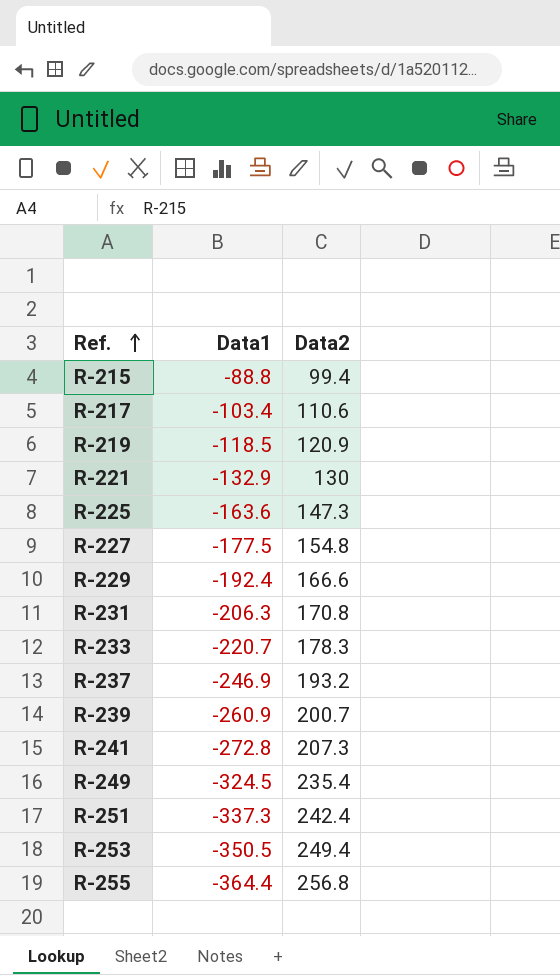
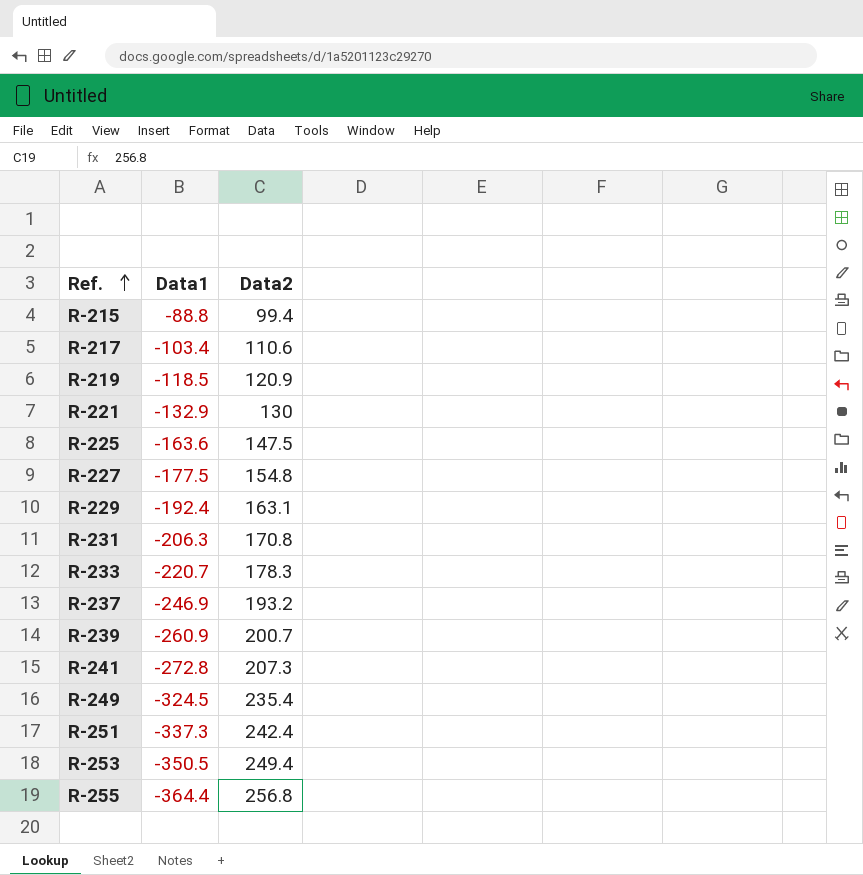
R-225 | Data2: 147.3 -> 147.5
R-229 | Data2: 166.6 -> 163.1

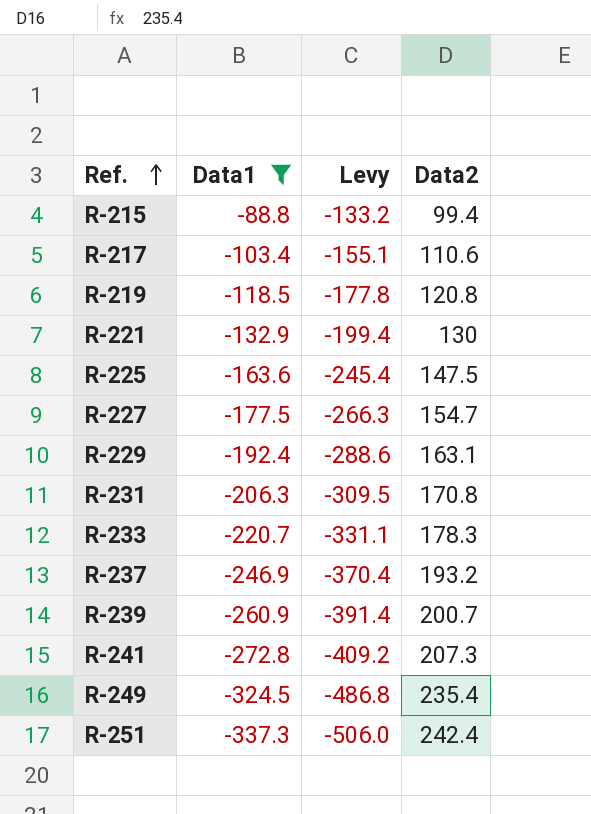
filter: none -> Data1 >= -337.3
column Levy | formula: none -> [Data1] * 1.5
R-219 | Data2: 120.9 -> 120.8
R-227 | Data2: 154.8 -> 154.7

